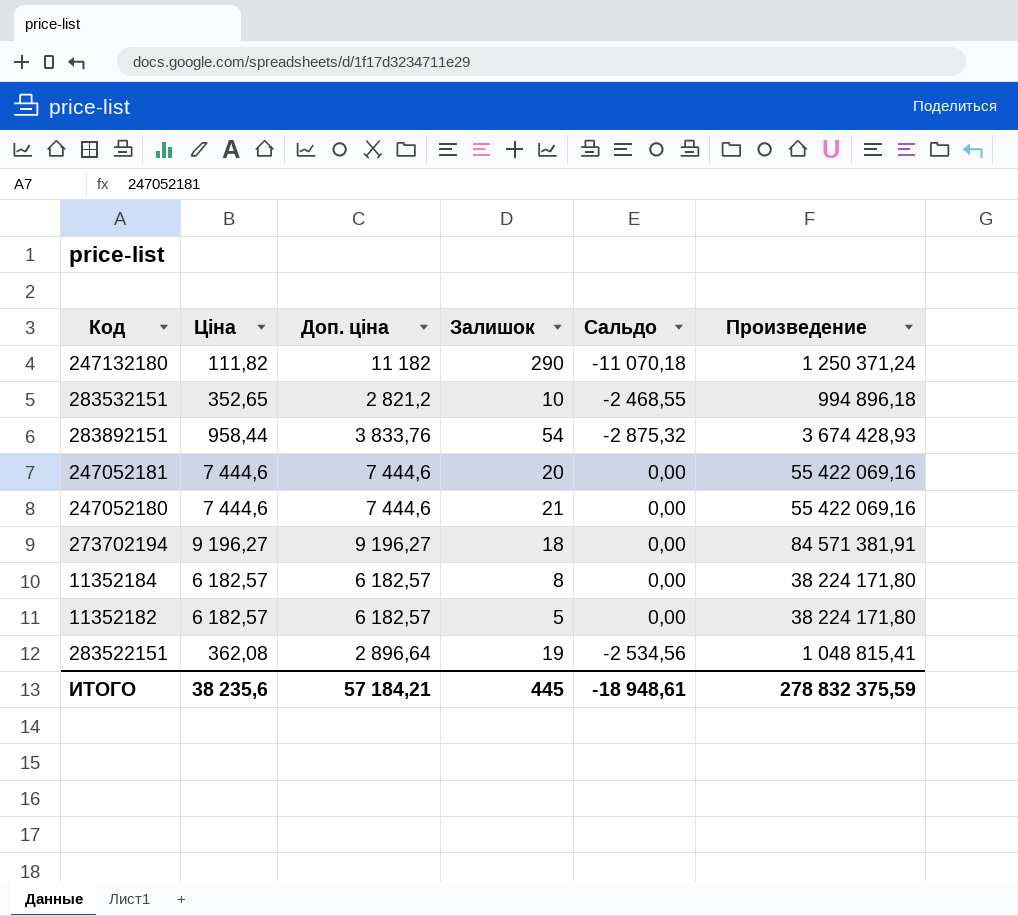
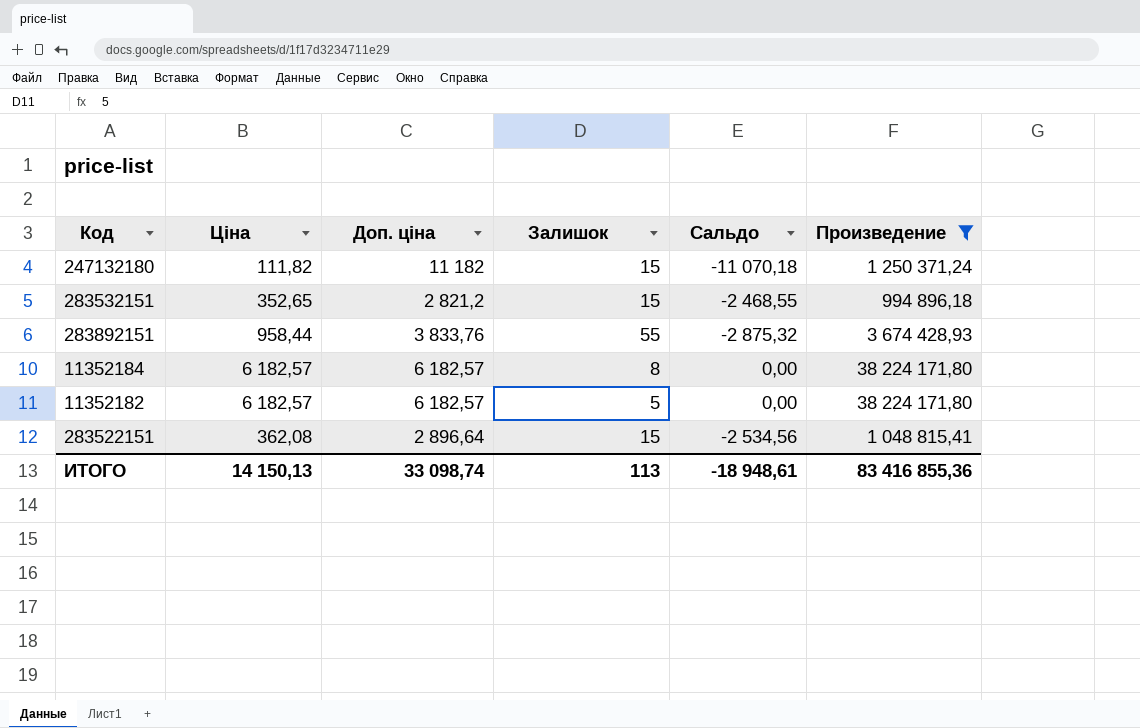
filter: none -> Произведение <= 38 224 171,80
247132180 | Залишок: 290 -> 15
283532151 | Залишок: 10 -> 15
283892151 | Залишок: 54 -> 55
283522151 | Залишок: 19 -> 15
ИТОГО | Ціна: 38 235,6 -> 14 150,13
ИТОГО | Доп. ціна: 57 184,21 -> 33 098,74
ИТОГО | Залишок: 445 -> 113
ИТОГО | Произведение: 278 832 375,59 -> 83 416 855,36

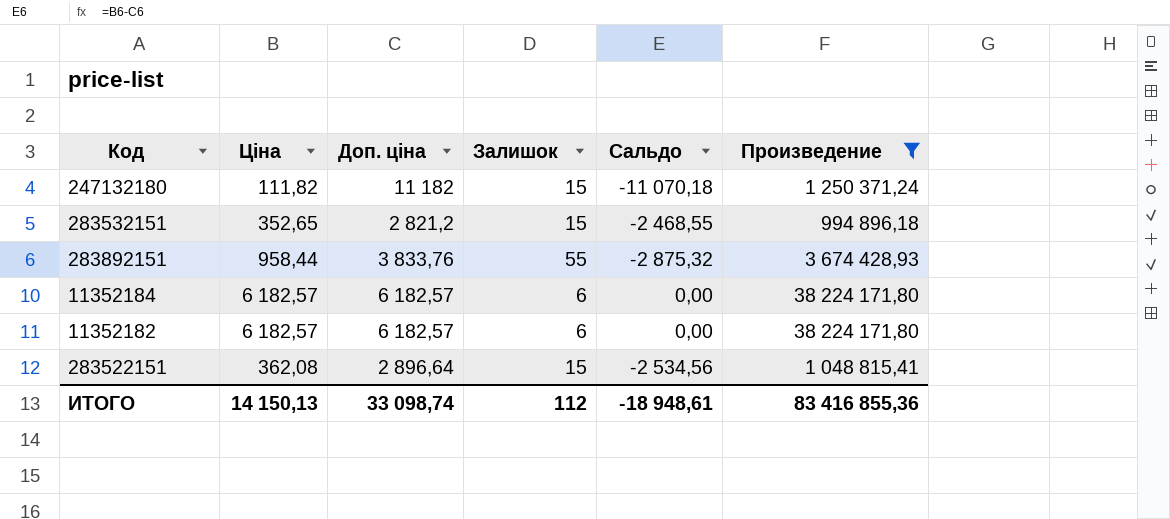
11352184 | Залишок: 8 -> 6
11352182 | Залишок: 5 -> 6
ИТОГО | Залишок: 113 -> 112

